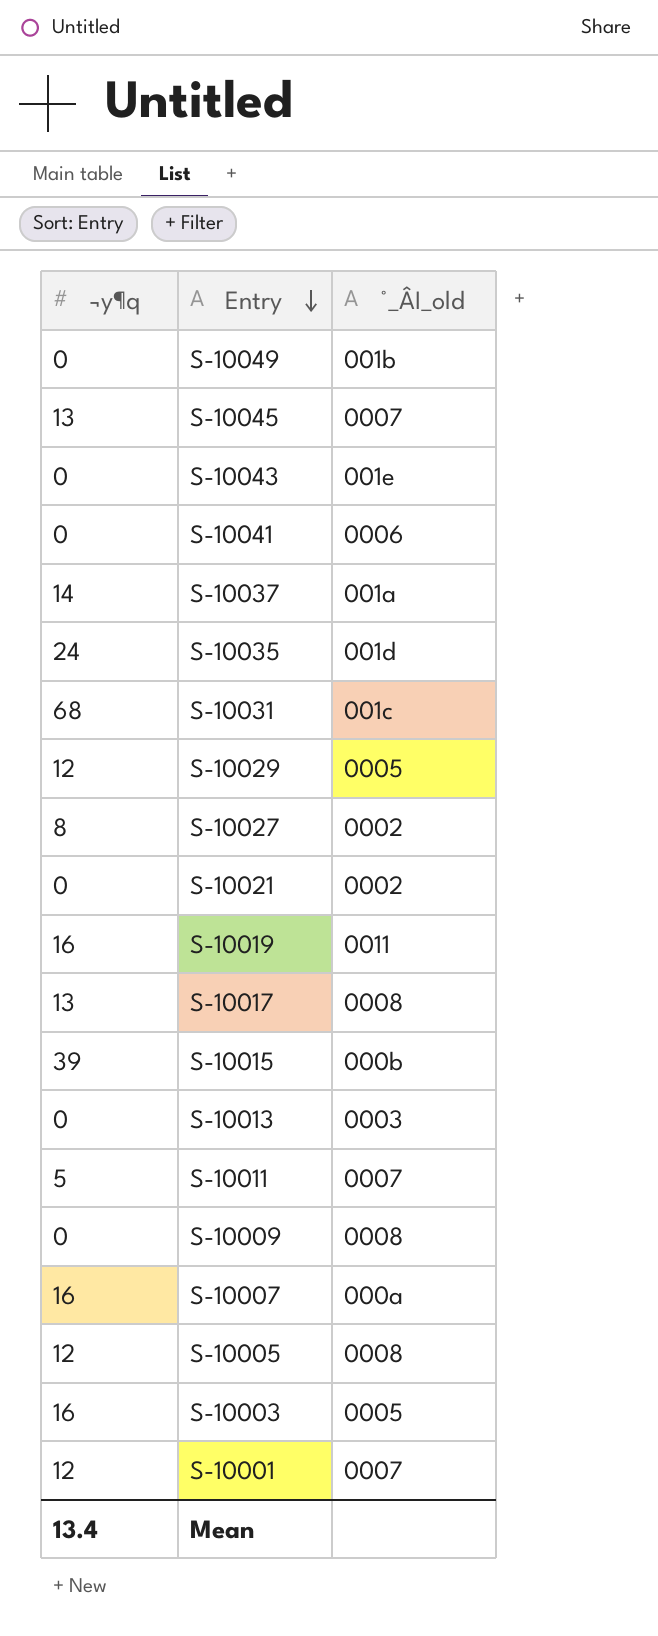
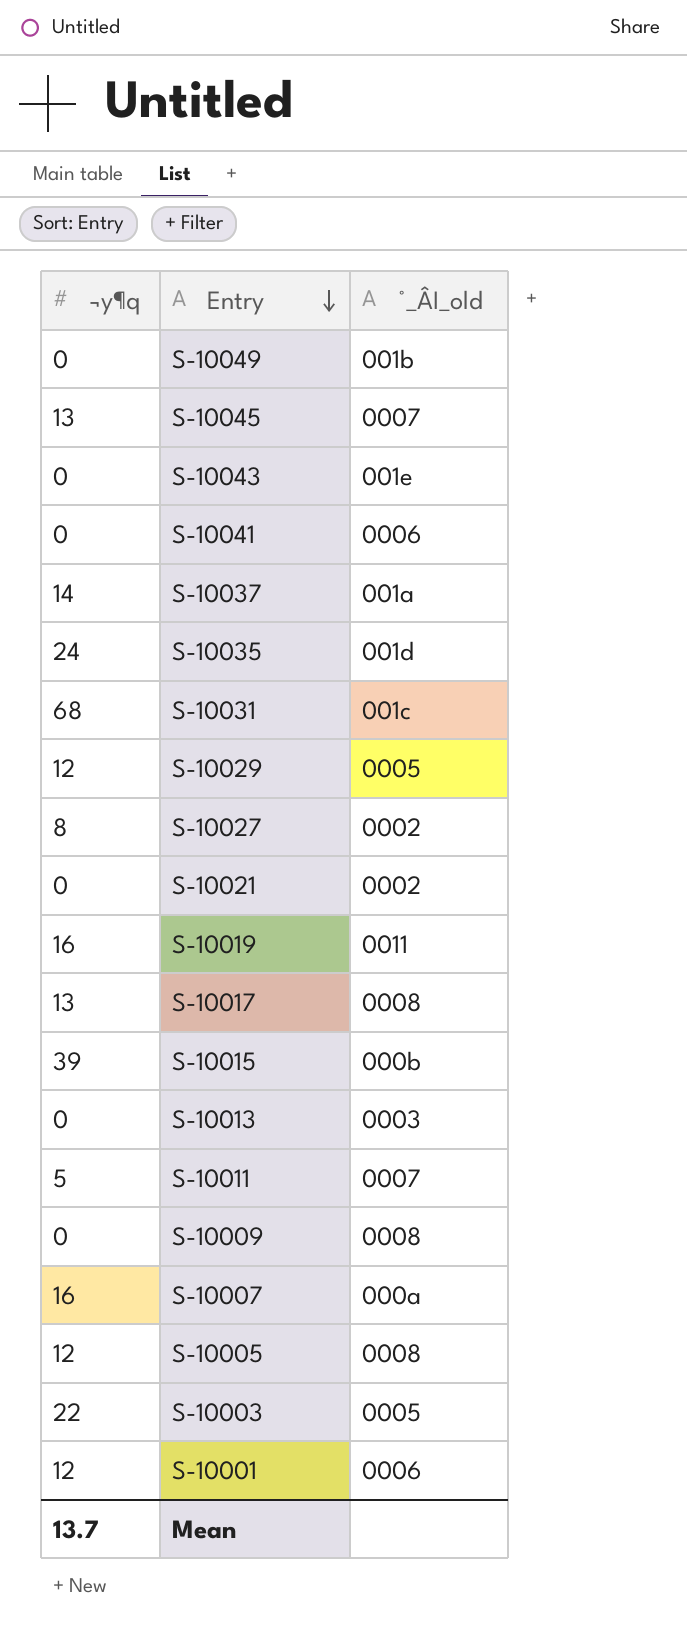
S-10003 | ¬y¶q: 16 -> 22
S-10001 | °_ÂI_old: 0007 -> 0006
Mean | ¬y¶q: 13.4 -> 13.7

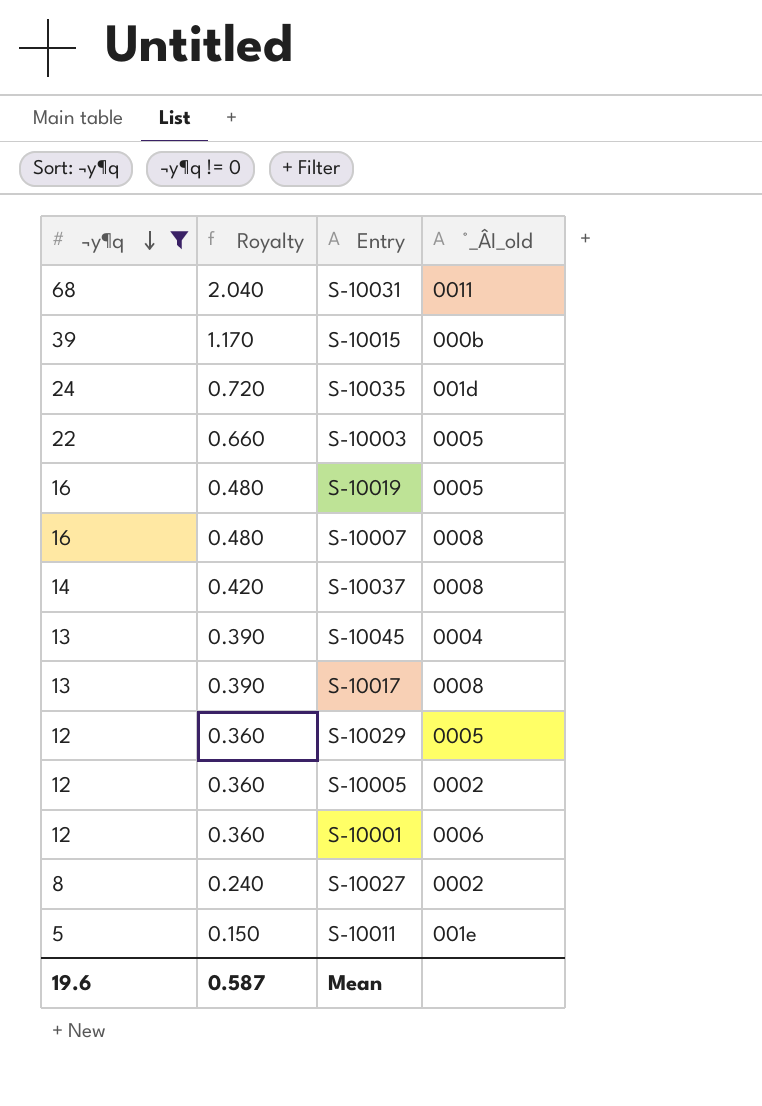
filter: none -> ¬y¶q != 0
row order: Entry descending -> ¬y¶q descending
column Royalty | formula: none -> [¬y¶q] * 0.03
S-10031 | °_ÂI_old: 001c -> 0011
S-10019 | °_ÂI_old: 0011 -> 0005
S-10007 | °_ÂI_old: 000a -> 0008
S-10037 | °_ÂI_old: 001a -> 0008
S-10045 | °_ÂI_old: 0007 -> 0004
S-10005 | °_ÂI_old: 0008 -> 0002
S-10011 | °_ÂI_old: 0007 -> 001e
Mean | ¬y¶q: 13.7 -> 19.6

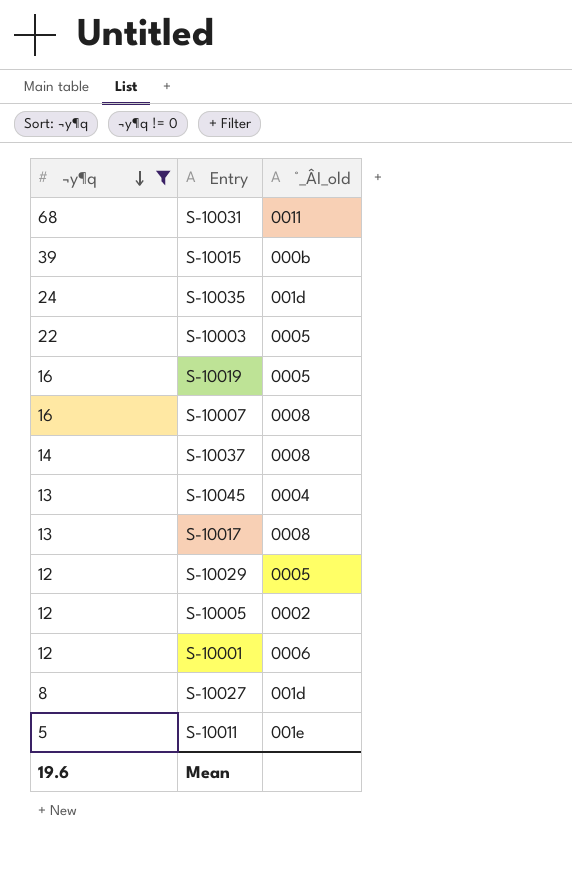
column Royalty | formula: [¬y¶q] * 0.03 -> none
S-10027 | °_ÂI_old: 0002 -> 001d

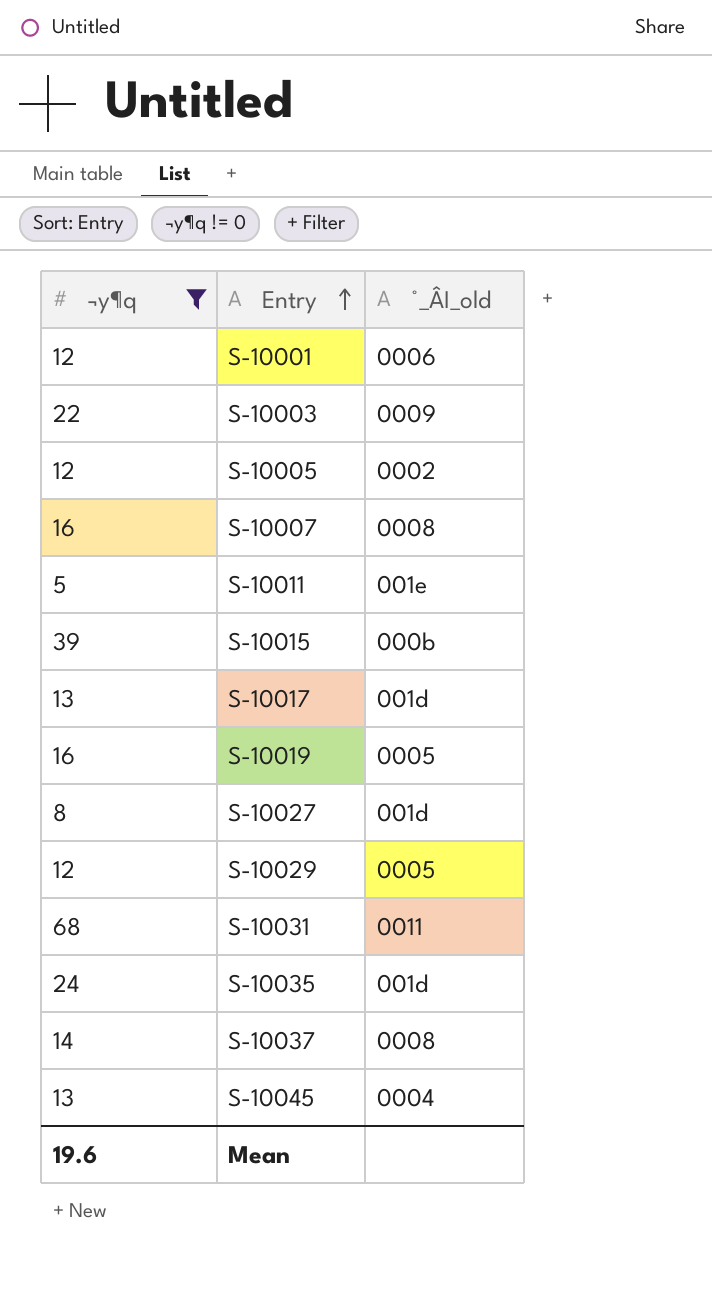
row order: ¬y¶q descending -> Entry ascending
S-10003 | °_ÂI_old: 0005 -> 0009
S-10017 | °_ÂI_old: 0008 -> 001d

